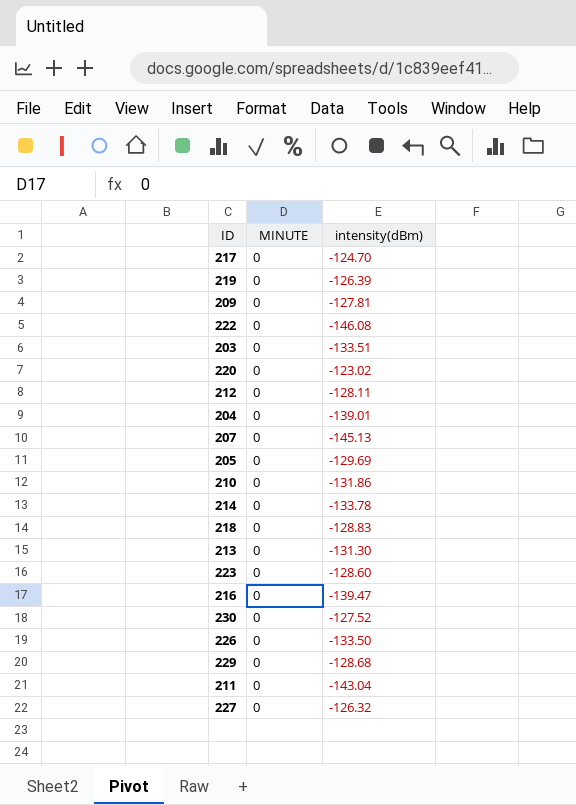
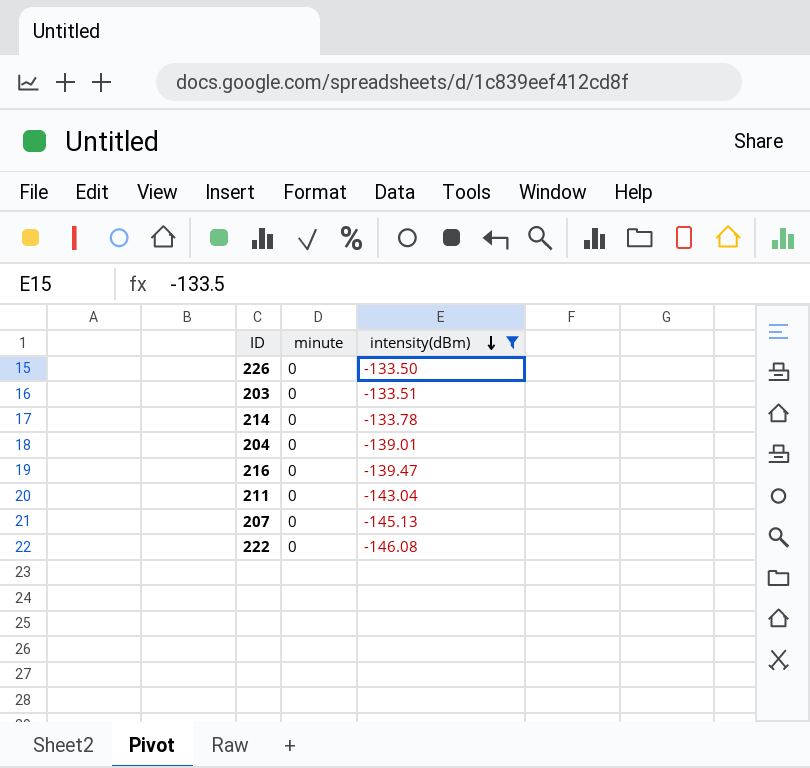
filter: none -> intensity(dBm) <= -133.50
row order: none -> intensity(dBm) descending
column name: MINUTE -> minute

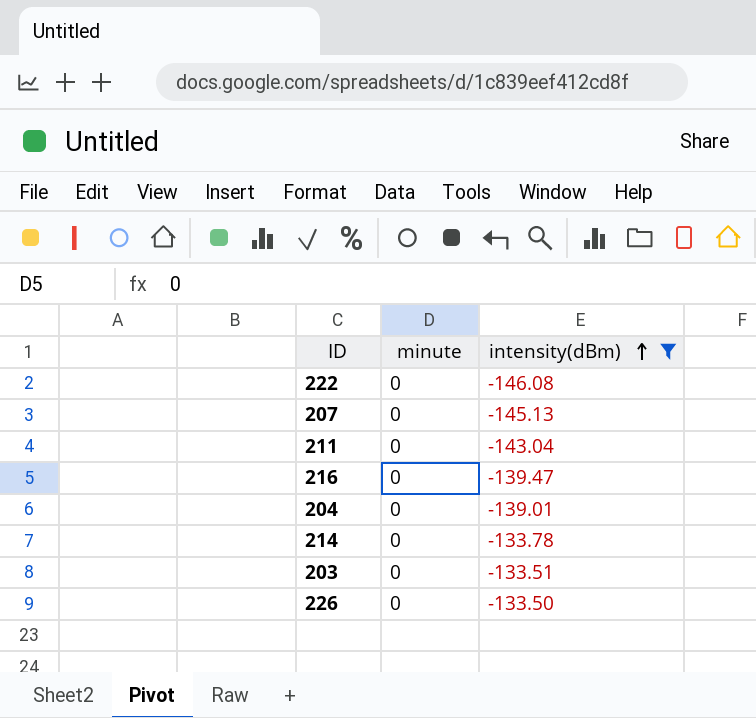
row order: intensity(dBm) descending -> intensity(dBm) ascending

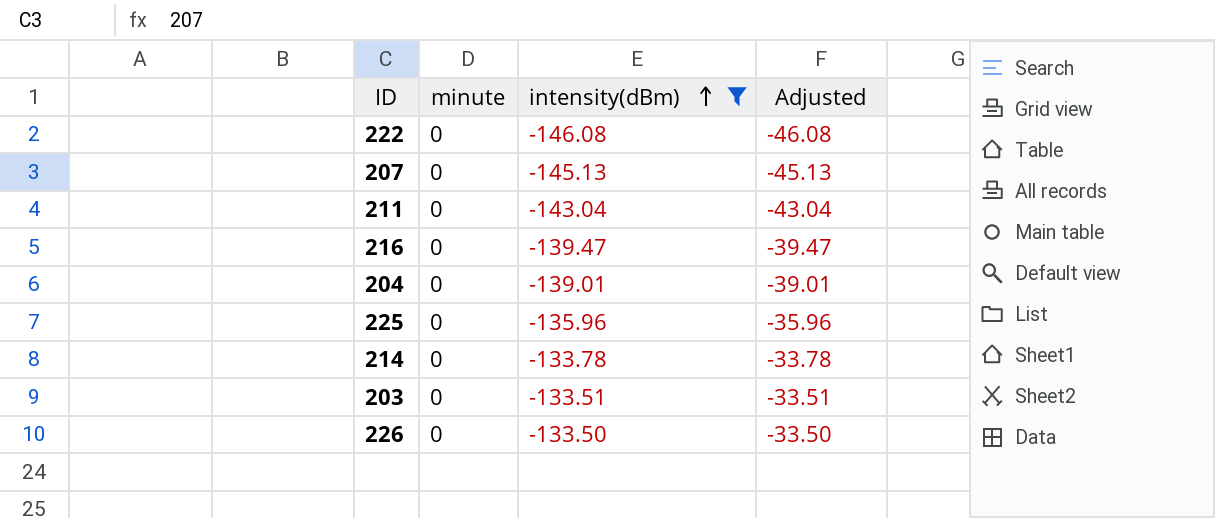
column Adjusted | formula: none -> [intensity(dBm)] + 100
row 225: none -> 0 | -135.96 | -35.96

